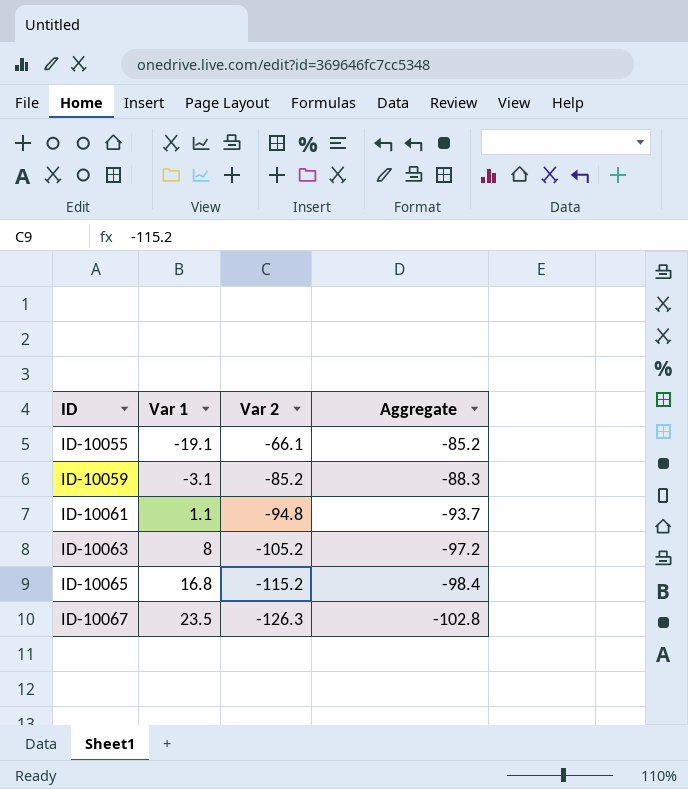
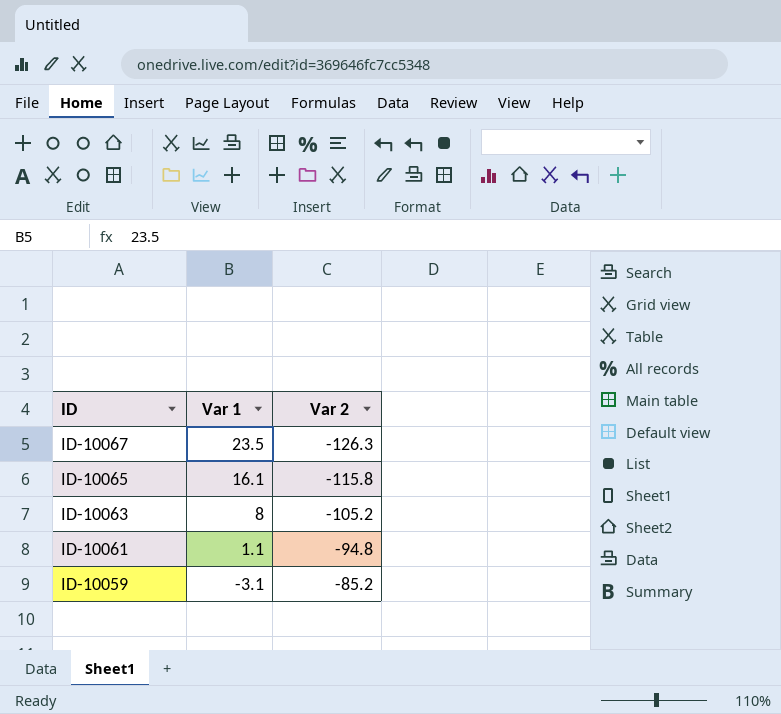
row order: ID ascending -> ID descending
column Aggregate | formula: [Var 1] + [Var 2] -> none
row ID-10055: -19.1 | -66.1 | -85.2 -> none
ID-10065 | Var 1: 16.8 -> 16.1
ID-10065 | Var 2: -115.2 -> -115.8

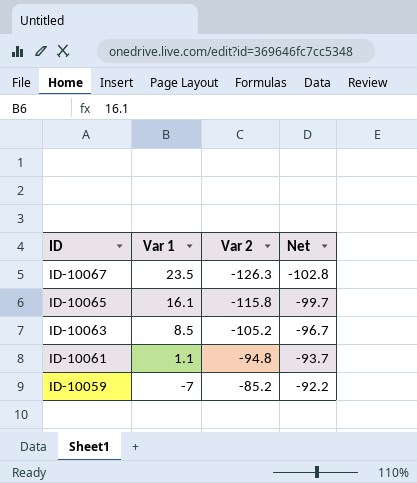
column Net | formula: none -> [Var 1] + [Var 2]
ID-10063 | Var 1: 8 -> 8.5
ID-10059 | Var 1: -3.1 -> -7

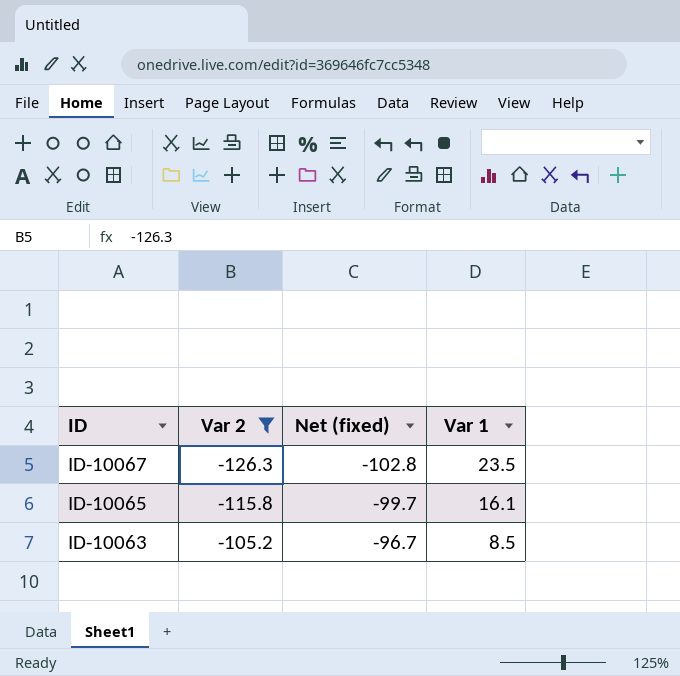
filter: none -> Var 2 <= -105.2
column name: Net -> Net (fixed)
column Var 1 | position: 2 -> 4

